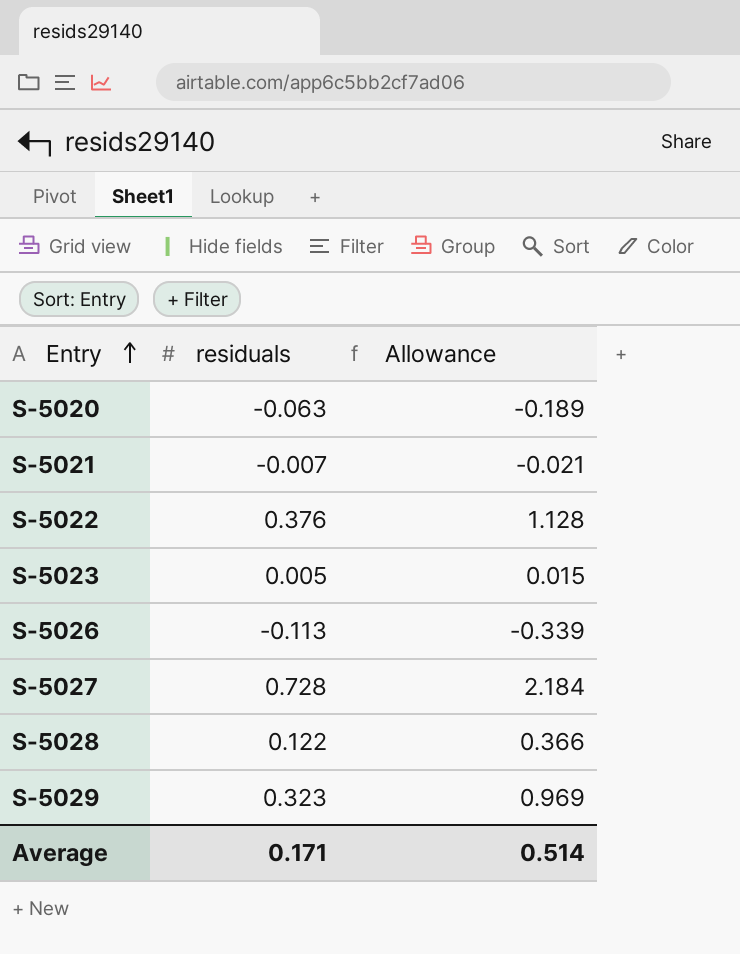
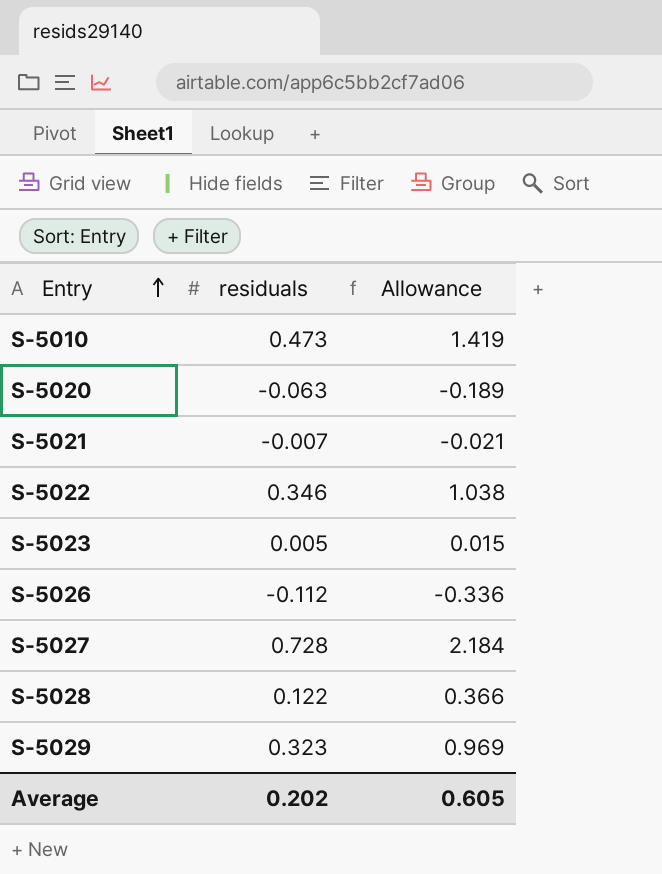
row S-5010: none -> 0.473 | 1.419
S-5022 | residuals: 0.376 -> 0.346
S-5022 | Allowance: 1.128 -> 1.038
S-5026 | residuals: -0.113 -> -0.112
S-5026 | Allowance: -0.339 -> -0.336
Average | residuals: 0.171 -> 0.202
Average | Allowance: 0.514 -> 0.605

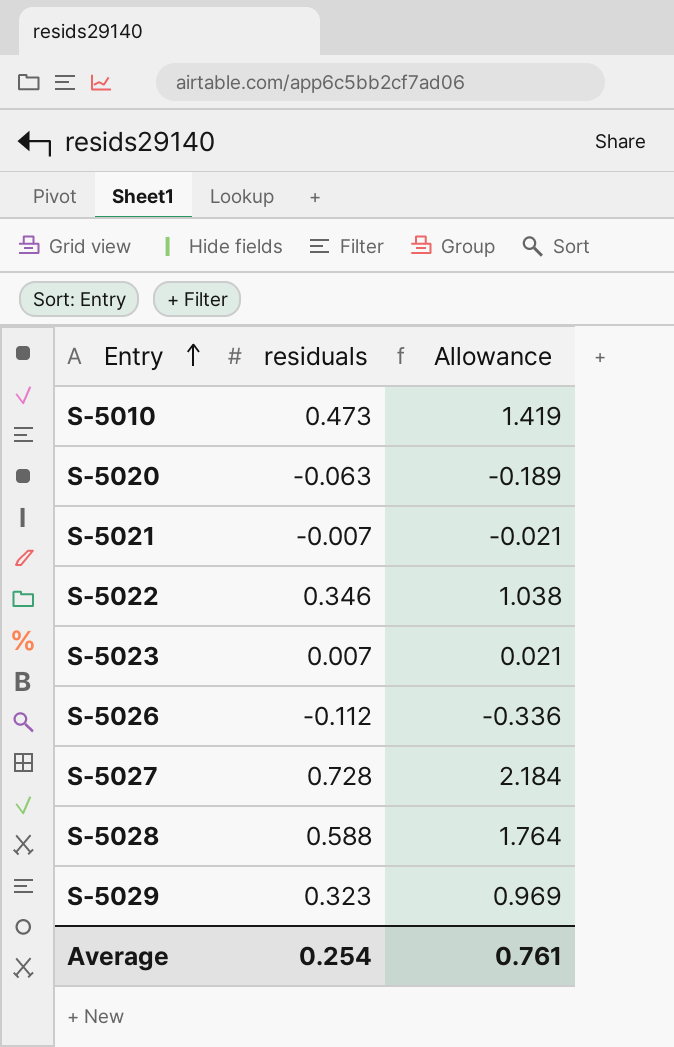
S-5023 | residuals: 0.005 -> 0.007
S-5023 | Allowance: 0.015 -> 0.021
S-5028 | residuals: 0.122 -> 0.588
S-5028 | Allowance: 0.366 -> 1.764
Average | residuals: 0.202 -> 0.254
Average | Allowance: 0.605 -> 0.761

